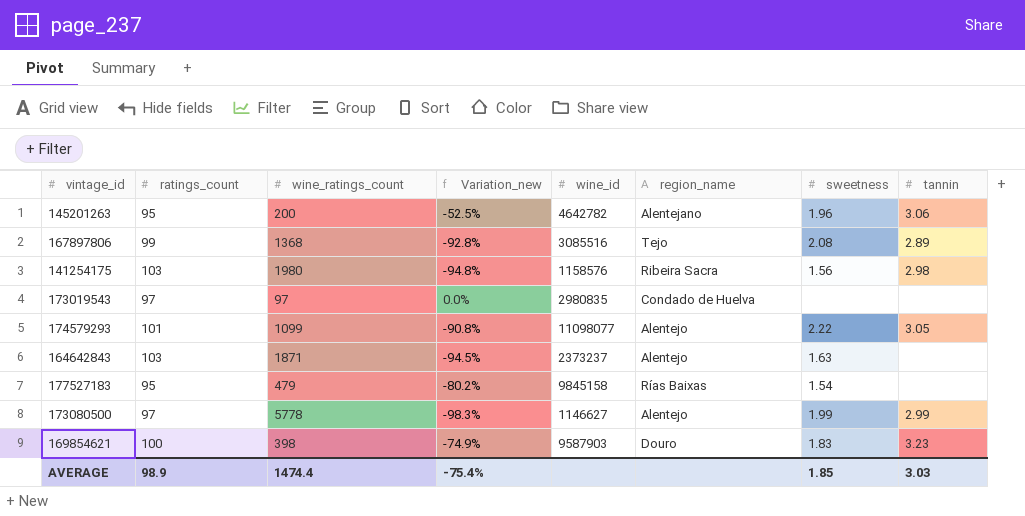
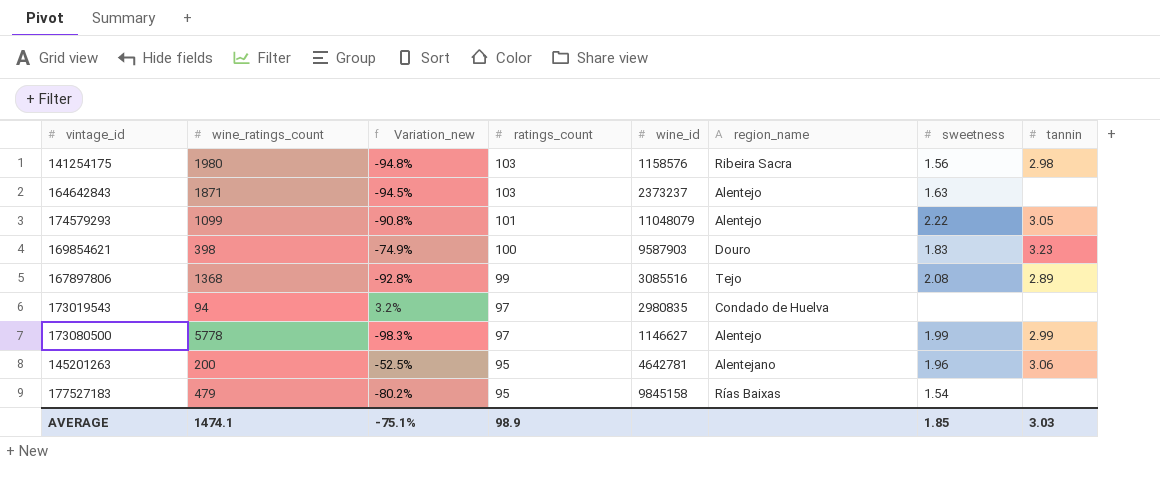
row order: none -> ratings_count descending
column ratings_count | position: 2 -> 4
174579293 | wine_id: 11098077 -> 11048079
173019543 | wine_ratings_count: 97 -> 94
173019543 | Variation_new: 0.0% -> 3.2%
145201263 | wine_id: 4642782 -> 4642781
AVERAGE | wine_ratings_count: 1474.4 -> 1474.1
AVERAGE | Variation_new: -75.4% -> -75.1%

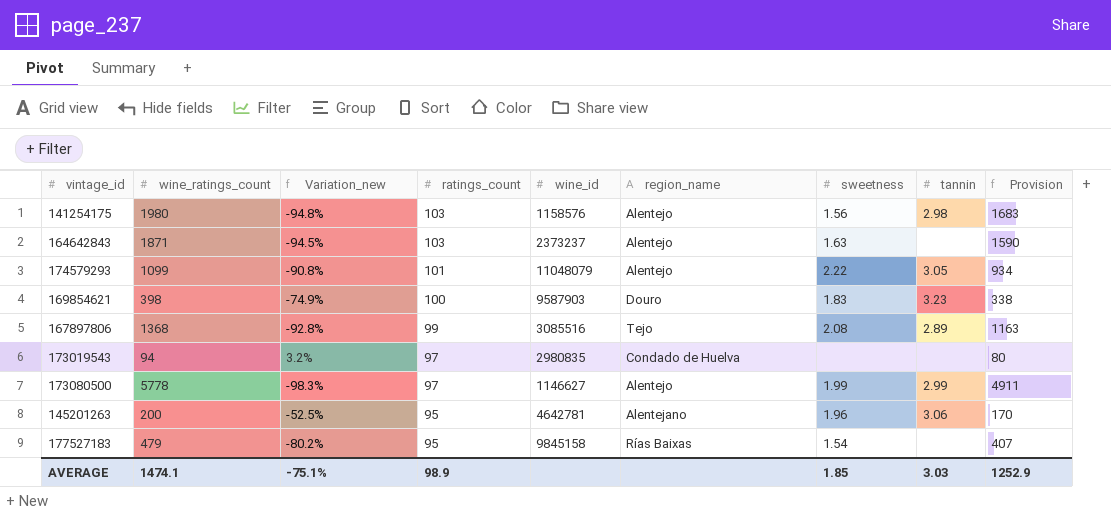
column Provision | formula: none -> [wine_ratings_count] * 0.85
141254175 | region_name: Ribeira Sacra -> Alentejo

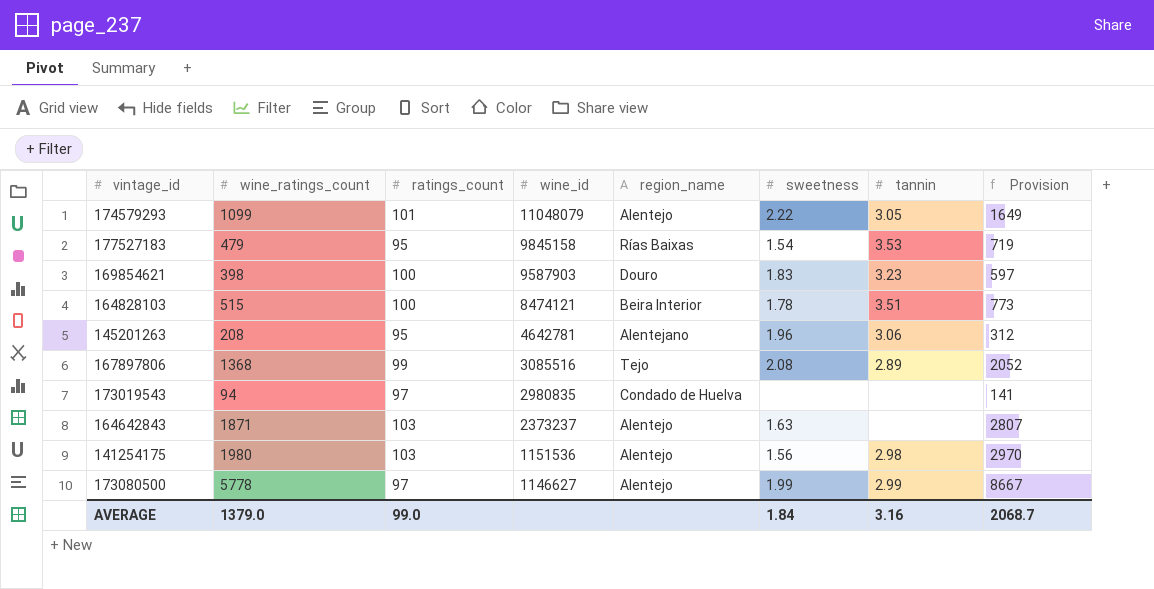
row order: ratings_count descending -> wine_id descending
column Variation_new | formula: ([ratings_count] - [wine_ratings_count]) / [wine_ratings_count] -> none
column Provision | formula: [wine_ratings_count] * 0.85 -> [wine_ratings_count] * 1.5
177527183 | tannin: none -> 3.53
row 164828103: none -> 515 | 100 | 8474121 | Beira Interior | 1.78 | 3.51 | 773
145201263 | wine_ratings_count: 200 -> 208
141254175 | wine_id: 1158576 -> 1151536
AVERAGE | wine_ratings_count: 1474.1 -> 1379.0
AVERAGE | ratings_count: 98.9 -> 99.0
AVERAGE | sweetness: 1.85 -> 1.84
AVERAGE | tannin: 3.03 -> 3.16
AVERAGE | Provision: 1252.9 -> 2068.7

